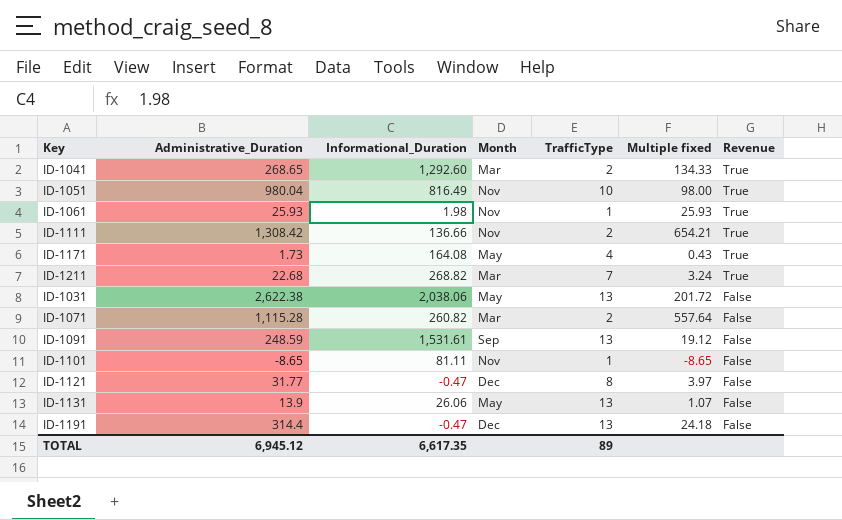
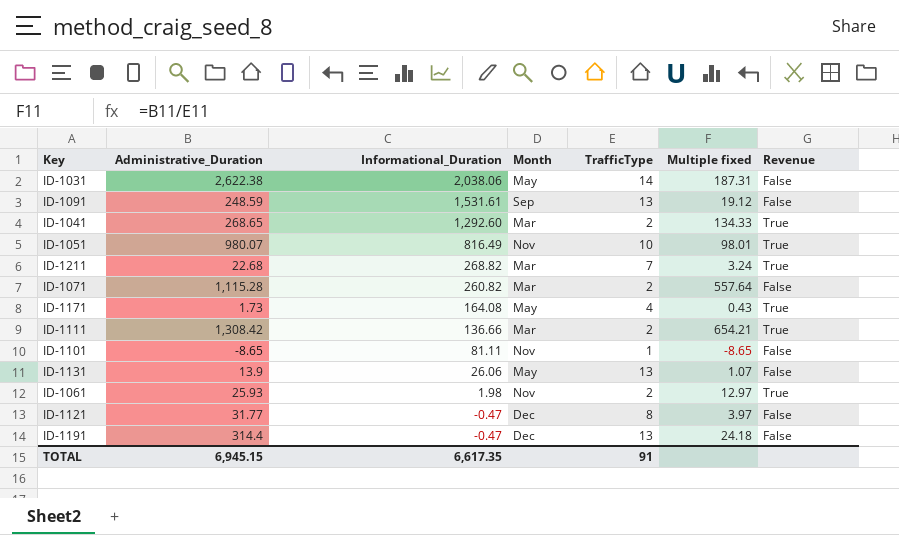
row order: Revenue descending -> Informational_Duration descending
ID-1031 | TrafficType: 13 -> 14
ID-1031 | Multiple fixed: 201.72 -> 187.31
ID-1051 | Administrative_Duration: 980.04 -> 980.07
ID-1051 | Multiple fixed: 98.00 -> 98.01
ID-1111 | Month: Nov -> Mar
ID-1061 | TrafficType: 1 -> 2
ID-1061 | Multiple fixed: 25.93 -> 12.97
TOTAL | Administrative_Duration: 6,945.12 -> 6,945.15
TOTAL | TrafficType: 89 -> 91

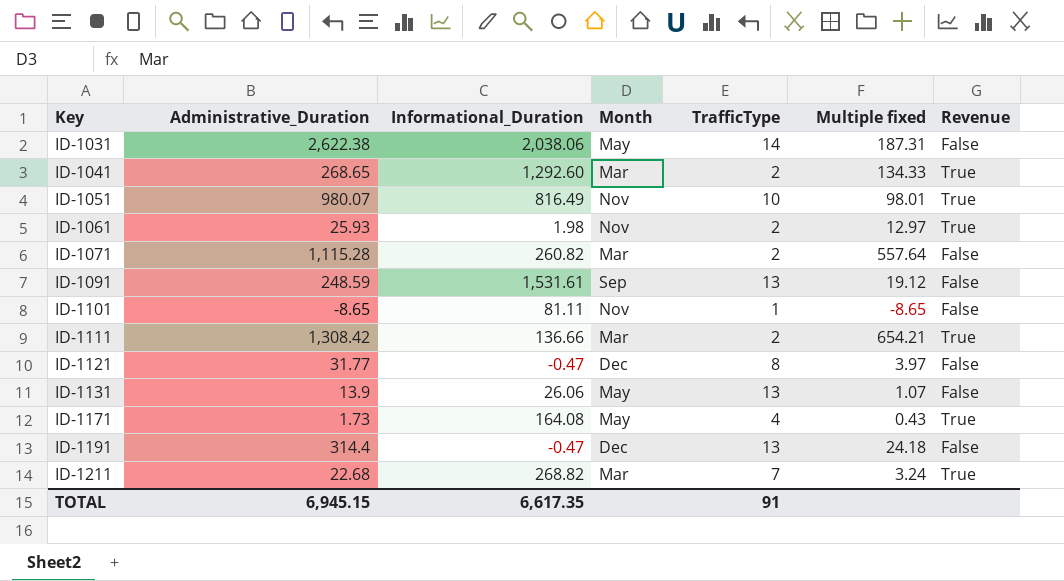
row order: Informational_Duration descending -> Key ascending

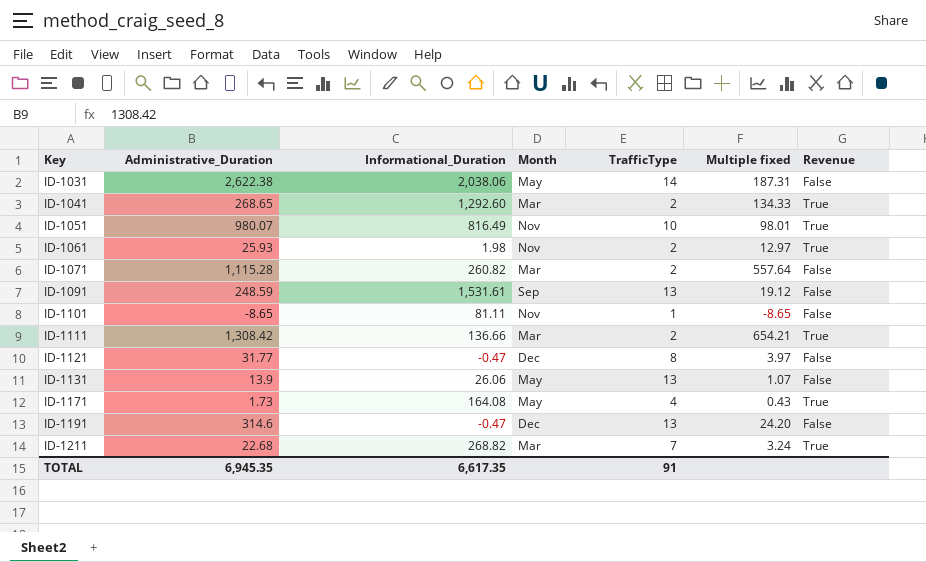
ID-1191 | Administrative_Duration: 314.4 -> 314.6
ID-1191 | Multiple fixed: 24.18 -> 24.20
TOTAL | Administrative_Duration: 6,945.15 -> 6,945.35

